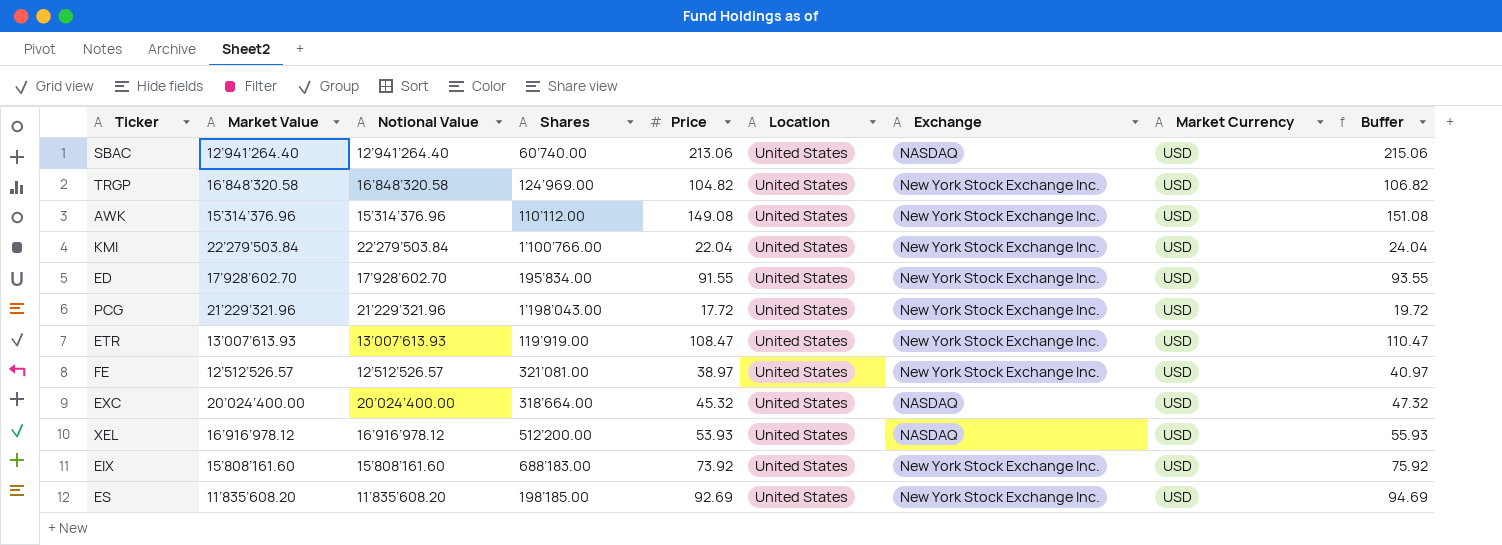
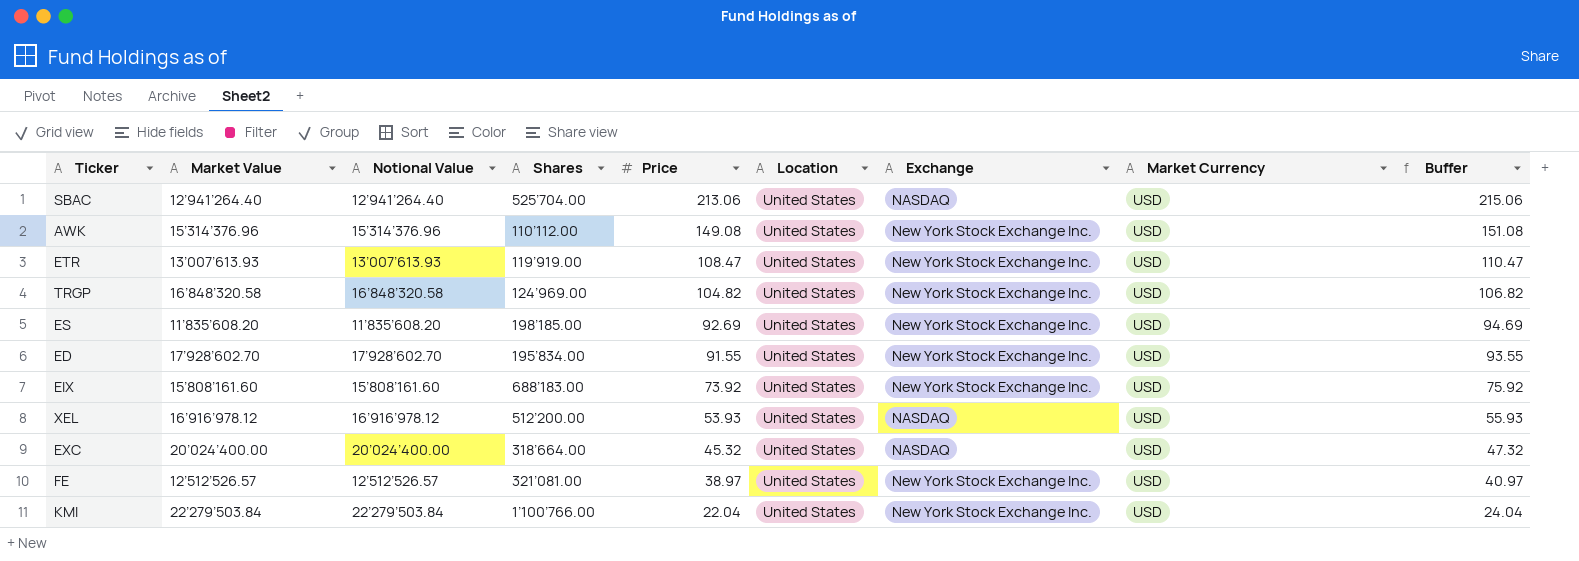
row order: none -> Price descending
row PCG: 21’229’321.96 | 21’229’321.96 | 1’198’043.00 | 17.72 | United States | New York Stock Exchange Inc. | USD | 19.72 -> none
SBAC | Shares: 60’740.00 -> 525’704.00

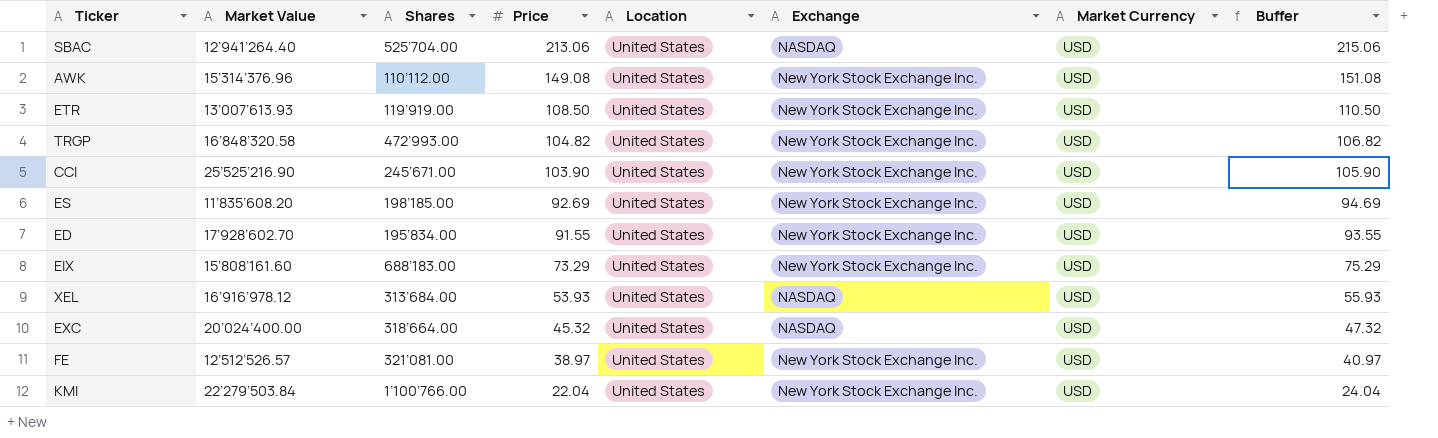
column Notional Value | position: 3 -> none
ETR | Price: 108.47 -> 108.50
ETR | Buffer: 110.47 -> 110.50
TRGP | Shares: 124’969.00 -> 472’993.00
row CCI: none -> 25’525’216.90 | 245’671.00 | 103.90 | United States | New York Stock Exchange Inc. | USD | 105.90
EIX | Price: 73.92 -> 73.29
EIX | Buffer: 75.92 -> 75.29
XEL | Shares: 512’200.00 -> 313’684.00

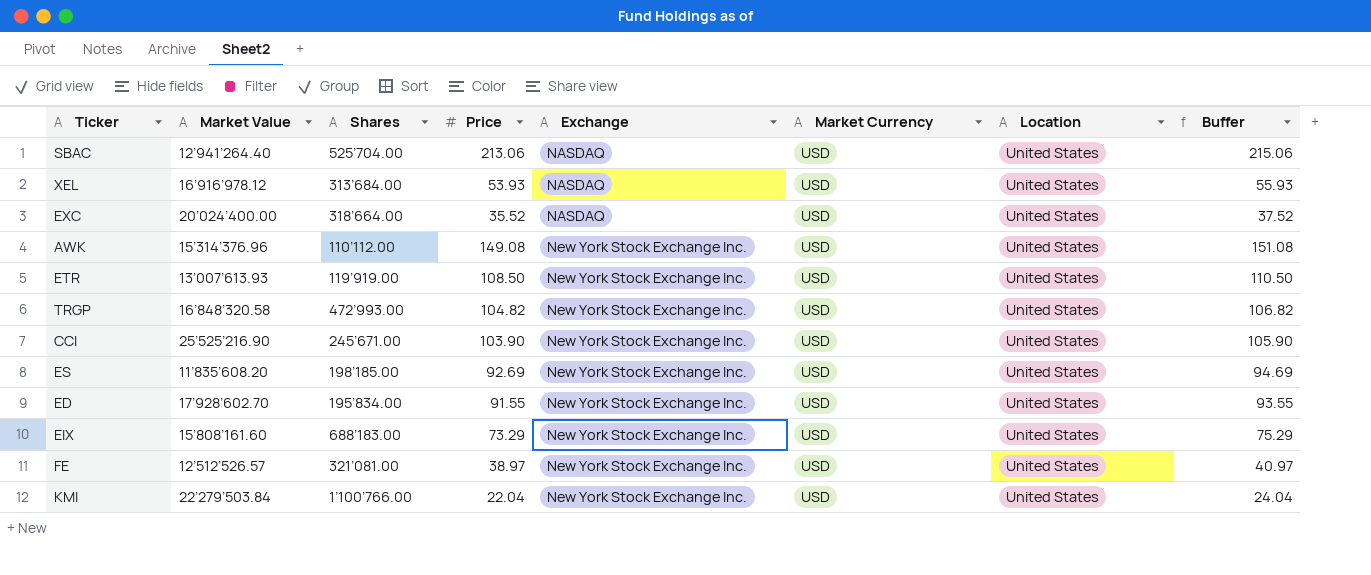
row order: Price descending -> Exchange ascending
column Location | position: 5 -> 7
EXC | Price: 45.32 -> 35.52
EXC | Buffer: 47.32 -> 37.52

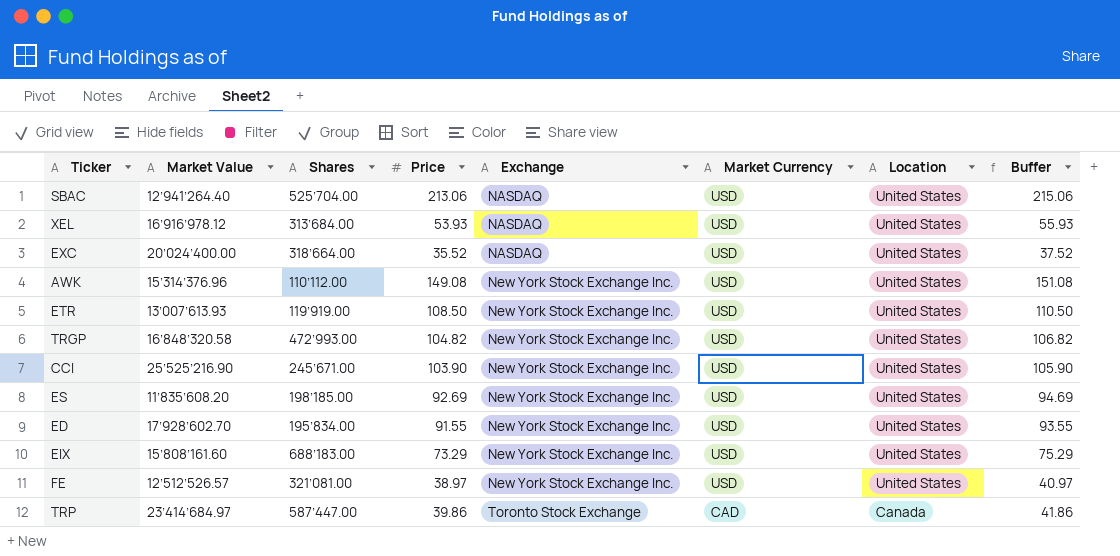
row KMI: 22’279’503.84 | 1’100’766.00 | 22.04 | New York Stock Exchange Inc. | USD | United States | 24.04 -> none
row TRP: none -> 23’414’684.97 | 587’447.00 | 39.86 | Toronto Stock Exchange | CAD | Canada | 41.86

